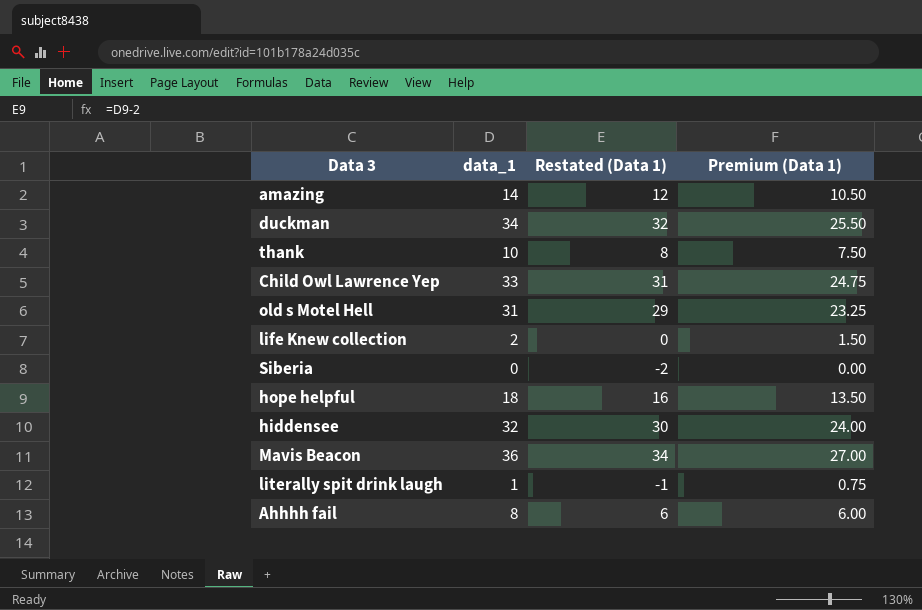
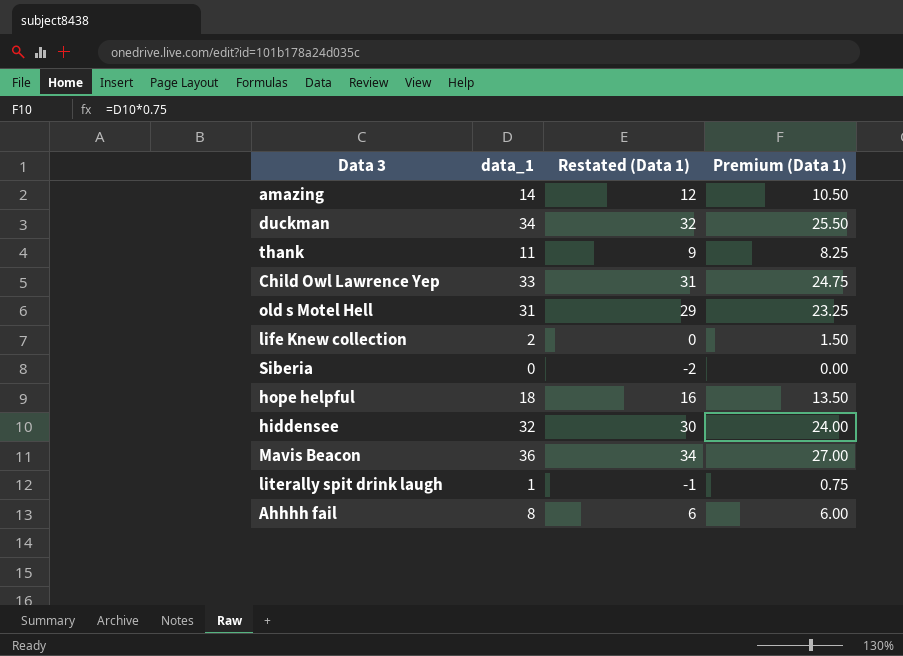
thank | data_1: 10 -> 11
thank | Restated (Data 1): 8 -> 9
thank | Premium (Data 1): 7.50 -> 8.25

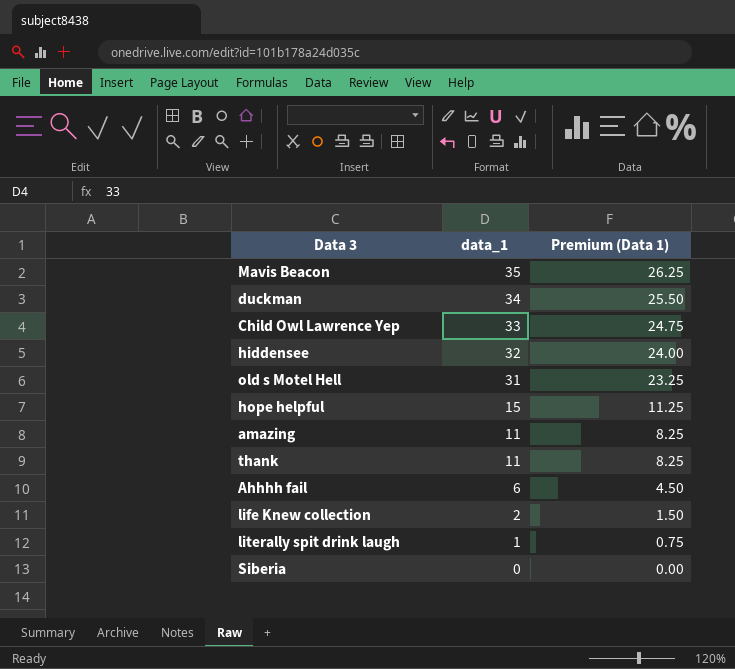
row order: none -> data_1 descending
column Restated (Data 1) | formula: [data_1] - 2 -> none
Mavis Beacon | data_1: 36 -> 35
Mavis Beacon | Premium (Data 1): 27.00 -> 26.25
hope helpful | data_1: 18 -> 15
hope helpful | Premium (Data 1): 13.50 -> 11.25
amazing | data_1: 14 -> 11
amazing | Premium (Data 1): 10.50 -> 8.25
Ahhhh fail | data_1: 8 -> 6
Ahhhh fail | Premium (Data 1): 6.00 -> 4.50

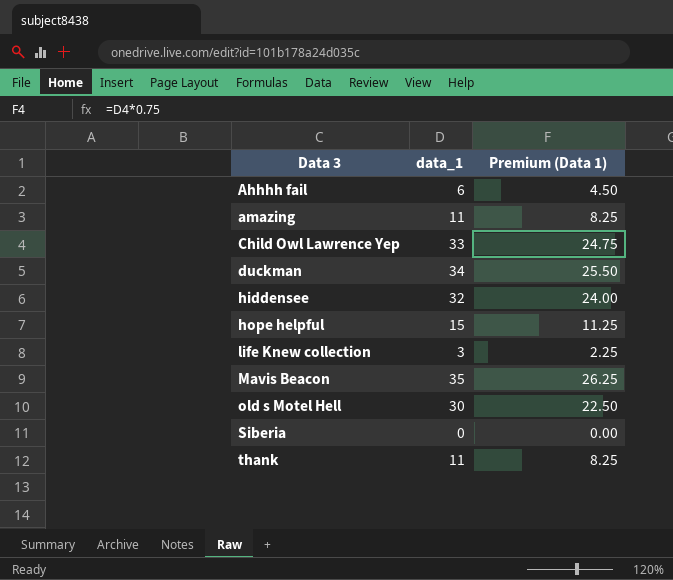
row order: data_1 descending -> Data 3 ascending
row literally spit drink laugh: 1 | 0.75 -> none
life Knew collection | data_1: 2 -> 3
life Knew collection | Premium (Data 1): 1.50 -> 2.25
old s Motel Hell | data_1: 31 -> 30
old s Motel Hell | Premium (Data 1): 23.25 -> 22.50

